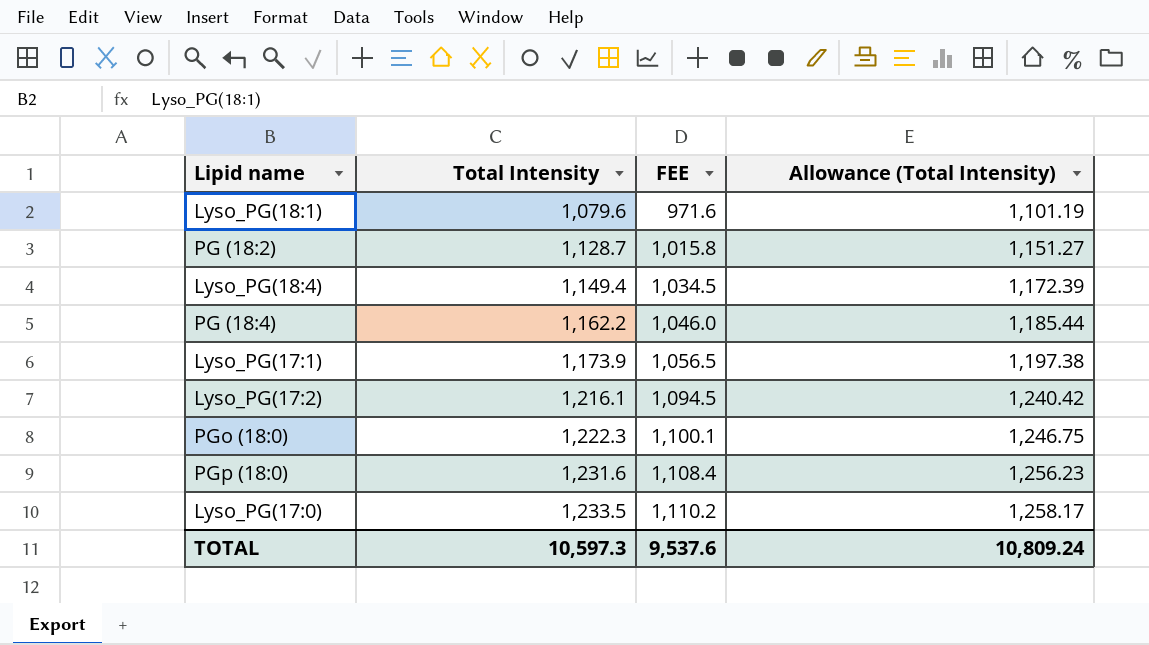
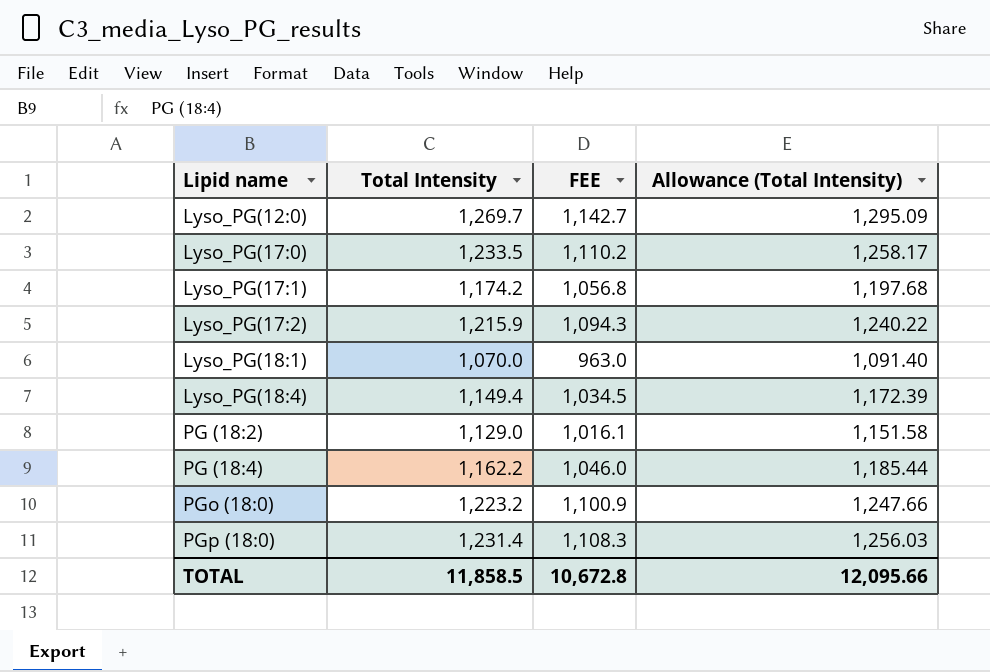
row order: Total Intensity ascending -> Lipid name ascending
row Lyso_PG(12:0): none -> 1,269.7 | 1,142.7 | 1,295.09
Lyso_PG(17:1) | Total Intensity: 1,173.9 -> 1,174.2
Lyso_PG(17:1) | FEE: 1,056.5 -> 1,056.8
Lyso_PG(17:1) | Allowance (Total Intensity): 1,197.38 -> 1,197.68
Lyso_PG(17:2) | Total Intensity: 1,216.1 -> 1,215.9
Lyso_PG(17:2) | FEE: 1,094.5 -> 1,094.3
Lyso_PG(17:2) | Allowance (Total Intensity): 1,240.42 -> 1,240.22
Lyso_PG(18:1) | Total Intensity: 1,079.6 -> 1,070.0
Lyso_PG(18:1) | FEE: 971.6 -> 963.0
Lyso_PG(18:1) | Allowance (Total Intensity): 1,101.19 -> 1,091.40
PG (18:2) | Total Intensity: 1,128.7 -> 1,129.0
PG (18:2) | FEE: 1,015.8 -> 1,016.1
PG (18:2) | Allowance (Total Intensity): 1,151.27 -> 1,151.58
PGo (18:0) | Total Intensity: 1,222.3 -> 1,223.2
PGo (18:0) | FEE: 1,100.1 -> 1,100.9
PGo (18:0) | Allowance (Total Intensity): 1,246.75 -> 1,247.66
PGp (18:0) | Total Intensity: 1,231.6 -> 1,231.4
PGp (18:0) | FEE: 1,108.4 -> 1,108.3
PGp (18:0) | Allowance (Total Intensity): 1,256.23 -> 1,256.03
TOTAL | Total Intensity: 10,597.3 -> 11,858.5
TOTAL | FEE: 9,537.6 -> 10,672.8
TOTAL | Allowance (Total Intensity): 10,809.24 -> 12,095.66

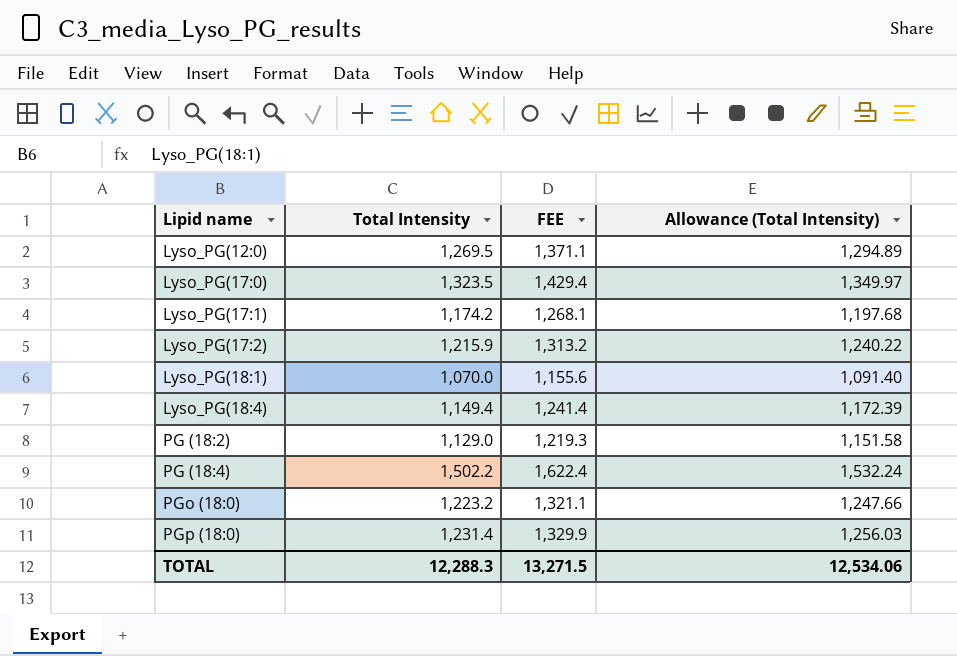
column FEE | formula: [Total Intensity] * 0.9 -> [Total Intensity] * 1.08
Lyso_PG(12:0) | Total Intensity: 1,269.7 -> 1,269.5
Lyso_PG(12:0) | Allowance (Total Intensity): 1,295.09 -> 1,294.89
Lyso_PG(17:0) | Total Intensity: 1,233.5 -> 1,323.5
Lyso_PG(17:0) | Allowance (Total Intensity): 1,258.17 -> 1,349.97
PG (18:4) | Total Intensity: 1,162.2 -> 1,502.2
PG (18:4) | Allowance (Total Intensity): 1,185.44 -> 1,532.24
TOTAL | Total Intensity: 11,858.5 -> 12,288.3
TOTAL | FEE: 10,672.8 -> 13,271.5
TOTAL | Allowance (Total Intensity): 12,095.66 -> 12,534.06

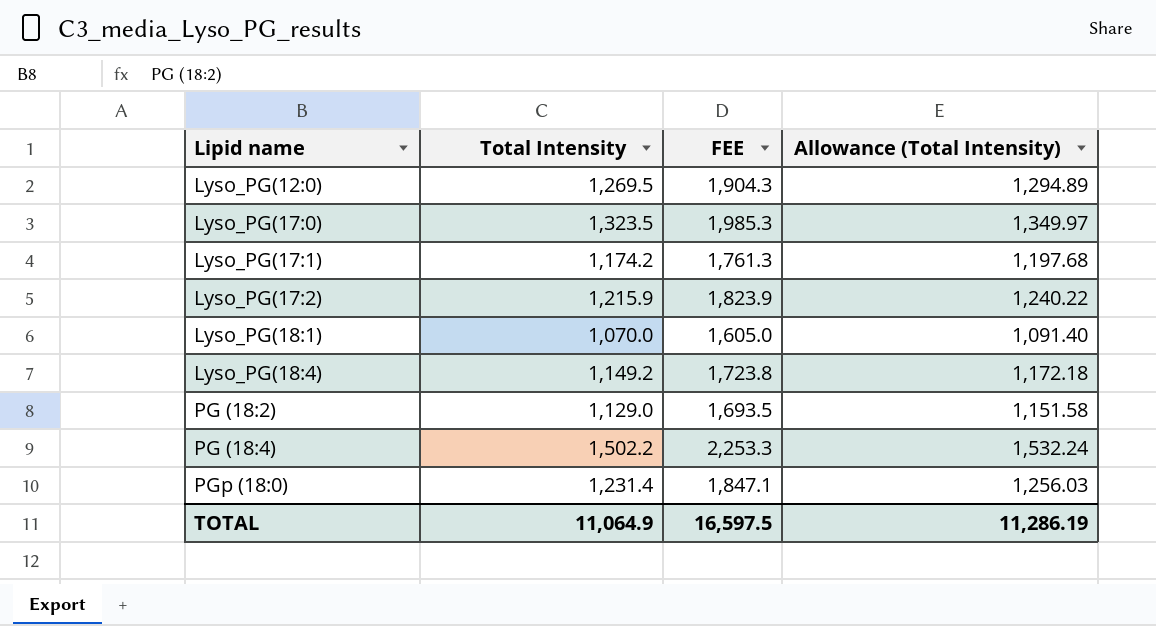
column FEE | formula: [Total Intensity] * 1.08 -> [Total Intensity] * 1.5
row PGo (18:0): 1,223.2 | 1,321.1 | 1,247.66 -> none
Lyso_PG(18:4) | Total Intensity: 1,149.4 -> 1,149.2
Lyso_PG(18:4) | Allowance (Total Intensity): 1,172.39 -> 1,172.18
TOTAL | Total Intensity: 12,288.3 -> 11,064.9
TOTAL | FEE: 13,271.5 -> 16,597.5
TOTAL | Allowance (Total Intensity): 12,534.06 -> 11,286.19

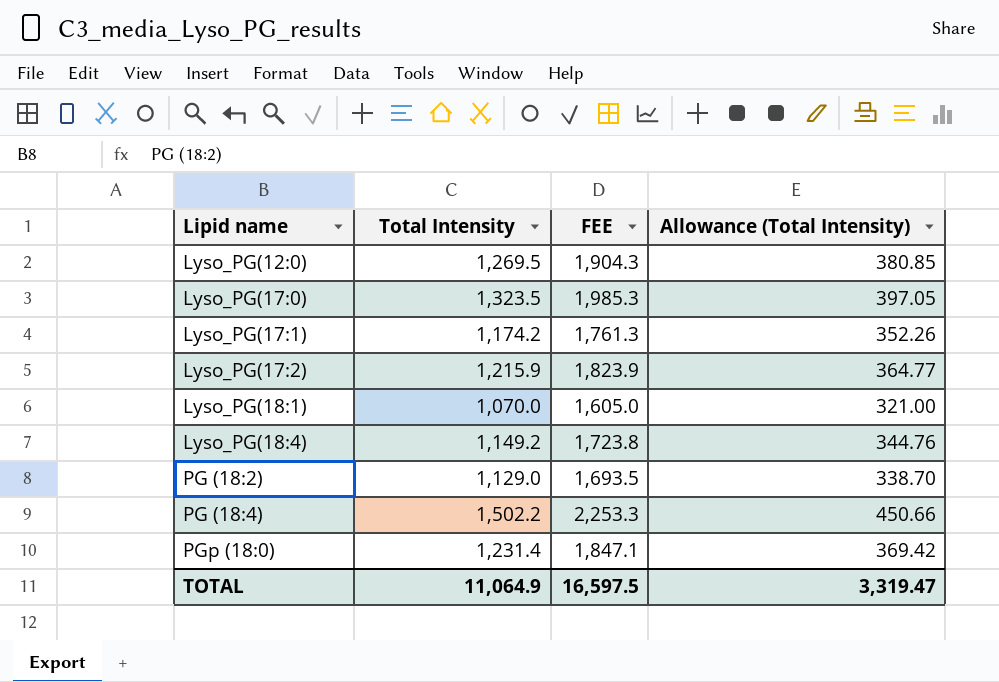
column Allowance (Total Intensity) | formula: [Total Intensity] * 1.02 -> [Total Intensity] * 0.3
TOTAL | Allowance (Total Intensity): 11,286.19 -> 3,319.47

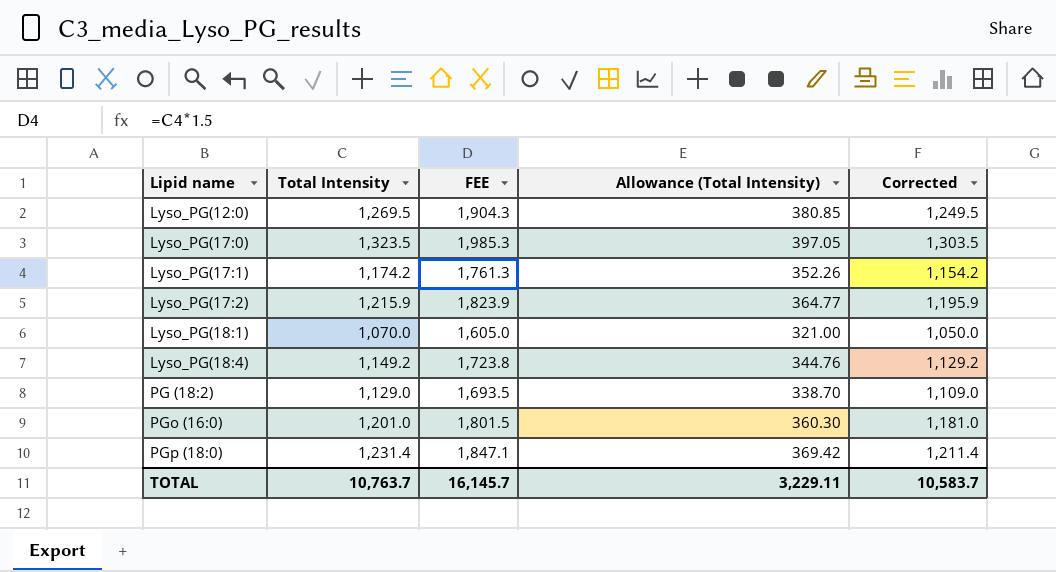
column Corrected | formula: none -> [Total Intensity] - 20
row PG (18:4): 1,502.2 | 2,253.3 | 450.66 -> none
row PGo (16:0): none -> 1,201.0 | 1,801.5 | 360.30 | 1,181.0
TOTAL | Total Intensity: 11,064.9 -> 10,763.7
TOTAL | FEE: 16,597.5 -> 16,145.7
TOTAL | Allowance (Total Intensity): 3,319.47 -> 3,229.11

